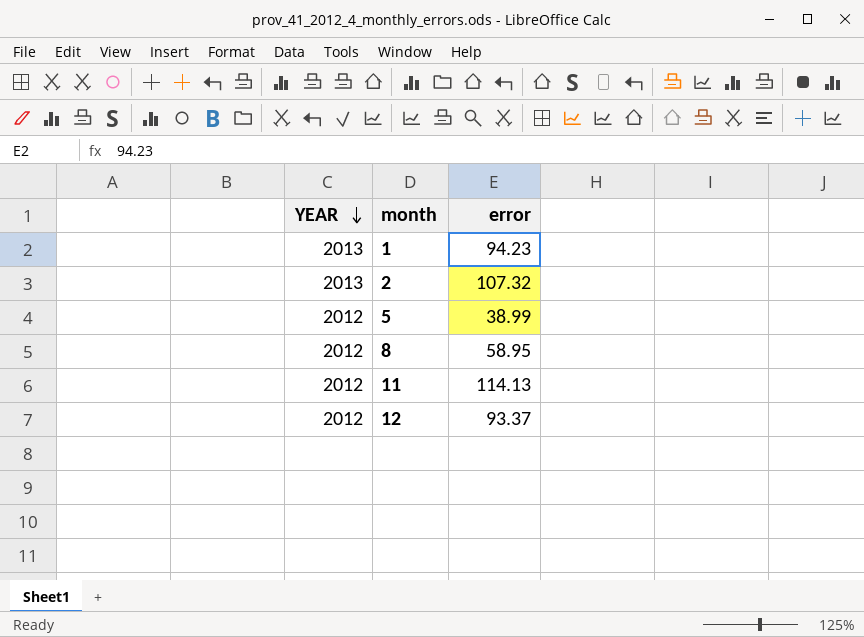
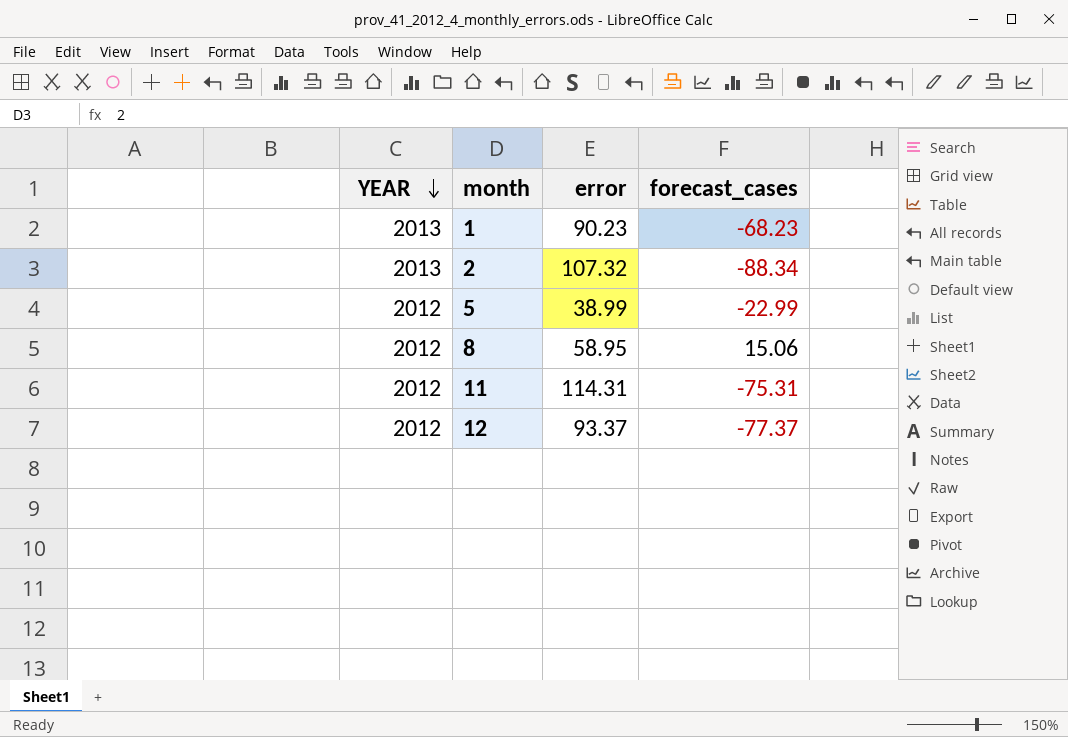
column forecast_cases | position: none -> 4
1 | error: 94.23 -> 90.23
11 | error: 114.13 -> 114.31

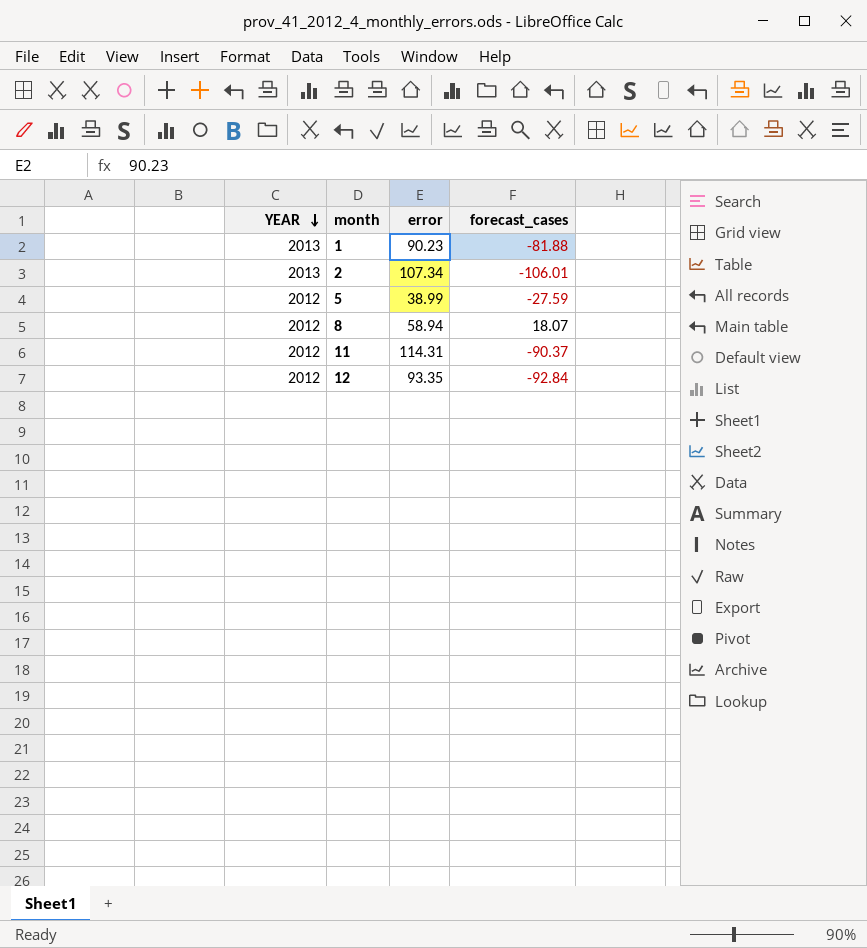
1 | forecast_cases: -68.23 -> -81.88
2 | error: 107.32 -> 107.34
2 | forecast_cases: -88.34 -> -106.01
5 | forecast_cases: -22.99 -> -27.59
8 | error: 58.95 -> 58.94
8 | forecast_cases: 15.06 -> 18.07
11 | forecast_cases: -75.31 -> -90.37
12 | error: 93.37 -> 93.35
12 | forecast_cases: -77.37 -> -92.84

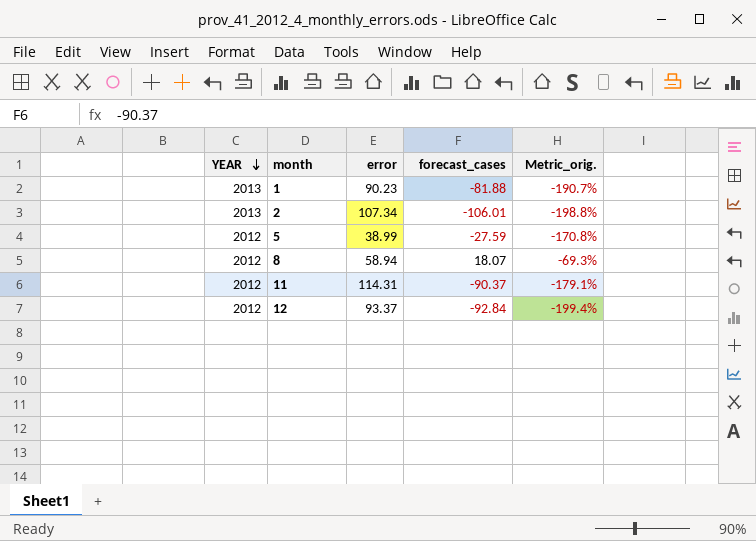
column Metric_orig. | formula: none -> ([forecast_cases] - [error]) / [error]
12 | error: 93.35 -> 93.37

